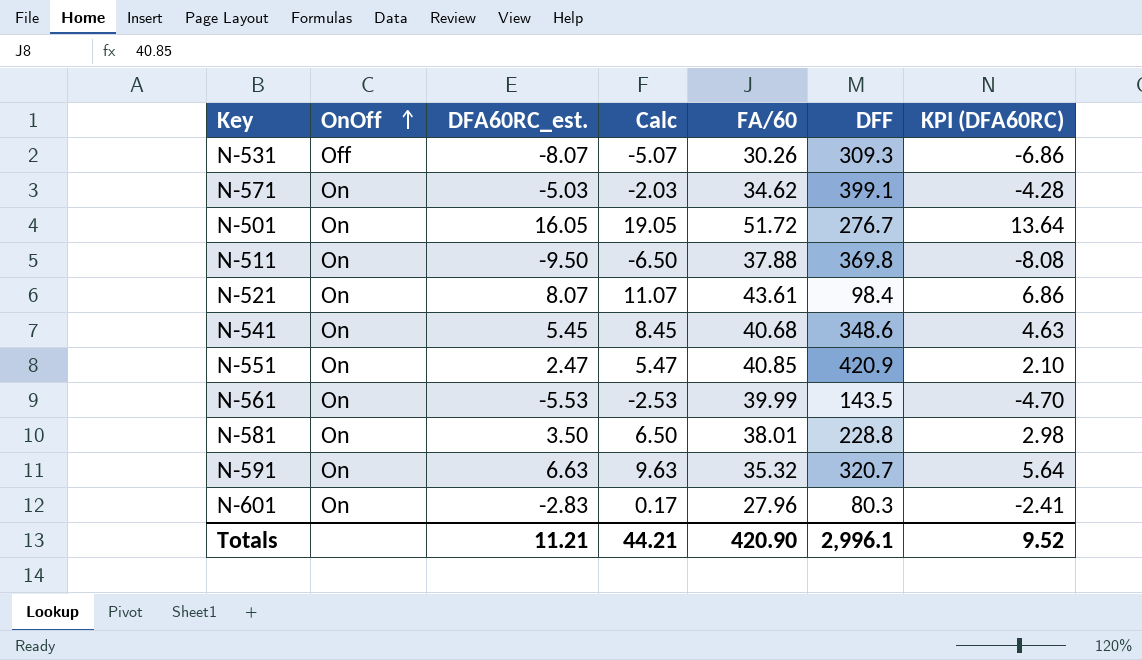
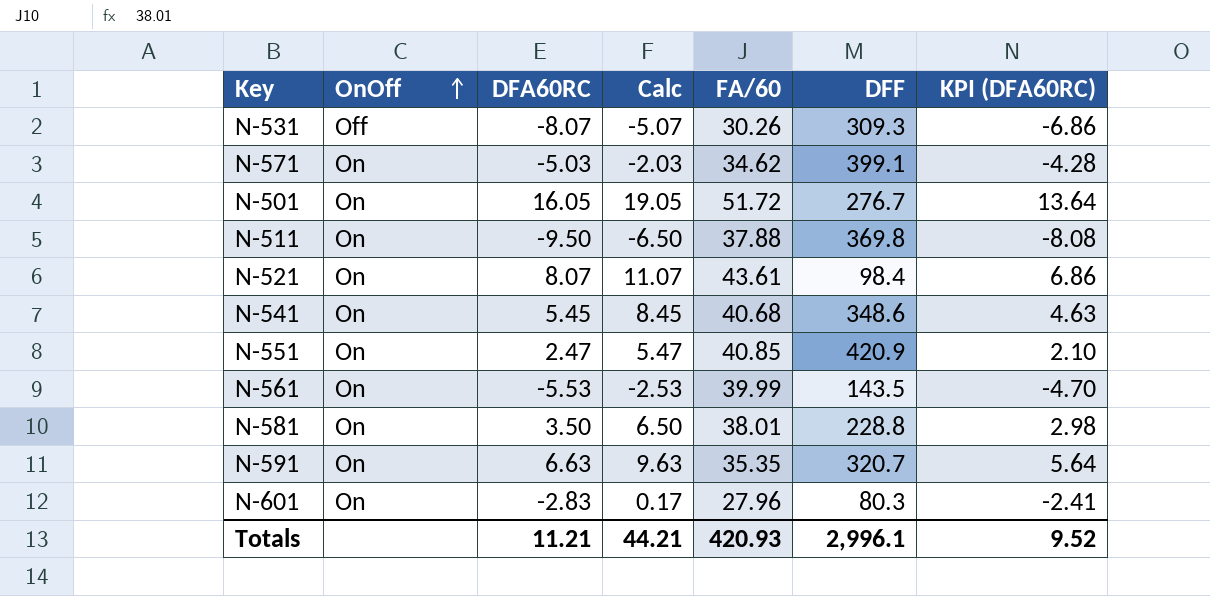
column name: DFA60RC_est. -> DFA60RC
N-591 | FA/60: 35.32 -> 35.35
Totals | FA/60: 420.90 -> 420.93

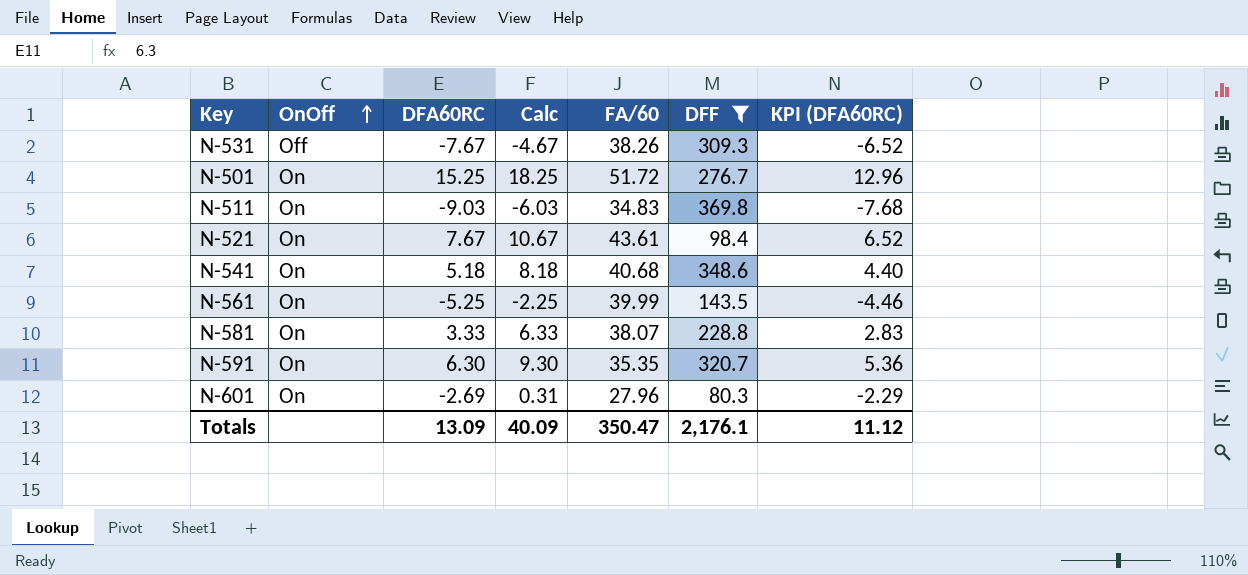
filter: none -> DFF <= 369.8
N-531 | DFA60RC: -8.07 -> -7.67
N-531 | Calc: -5.07 -> -4.67
N-531 | FA/60: 30.26 -> 38.26
N-531 | KPI (DFA60RC): -6.86 -> -6.52
N-501 | DFA60RC: 16.05 -> 15.25
N-501 | Calc: 19.05 -> 18.25
N-501 | KPI (DFA60RC): 13.64 -> 12.96
N-511 | DFA60RC: -9.50 -> -9.03
N-511 | Calc: -6.50 -> -6.03
N-511 | FA/60: 37.88 -> 34.83
N-511 | KPI (DFA60RC): -8.08 -> -7.68
N-521 | DFA60RC: 8.07 -> 7.67
N-521 | Calc: 11.07 -> 10.67
N-521 | KPI (DFA60RC): 6.86 -> 6.52
N-541 | DFA60RC: 5.45 -> 5.18
N-541 | Calc: 8.45 -> 8.18
N-541 | KPI (DFA60RC): 4.63 -> 4.40
N-561 | DFA60RC: -5.53 -> -5.25
N-561 | Calc: -2.53 -> -2.25
N-561 | KPI (DFA60RC): -4.70 -> -4.46
N-581 | DFA60RC: 3.50 -> 3.33
N-581 | Calc: 6.50 -> 6.33
N-581 | FA/60: 38.01 -> 38.07
N-581 | KPI (DFA60RC): 2.98 -> 2.83
N-591 | DFA60RC: 6.63 -> 6.30
N-591 | Calc: 9.63 -> 9.30
N-591 | KPI (DFA60RC): 5.64 -> 5.36
N-601 | DFA60RC: -2.83 -> -2.69
N-601 | Calc: 0.17 -> 0.31
N-601 | KPI (DFA60RC): -2.41 -> -2.29
Totals | DFA60RC: 11.21 -> 13.09
Totals | Calc: 44.21 -> 40.09
Totals | FA/60: 420.93 -> 350.47
Totals | DFF: 2,996.1 -> 2,176.1
Totals | KPI (DFA60RC): 9.52 -> 11.12

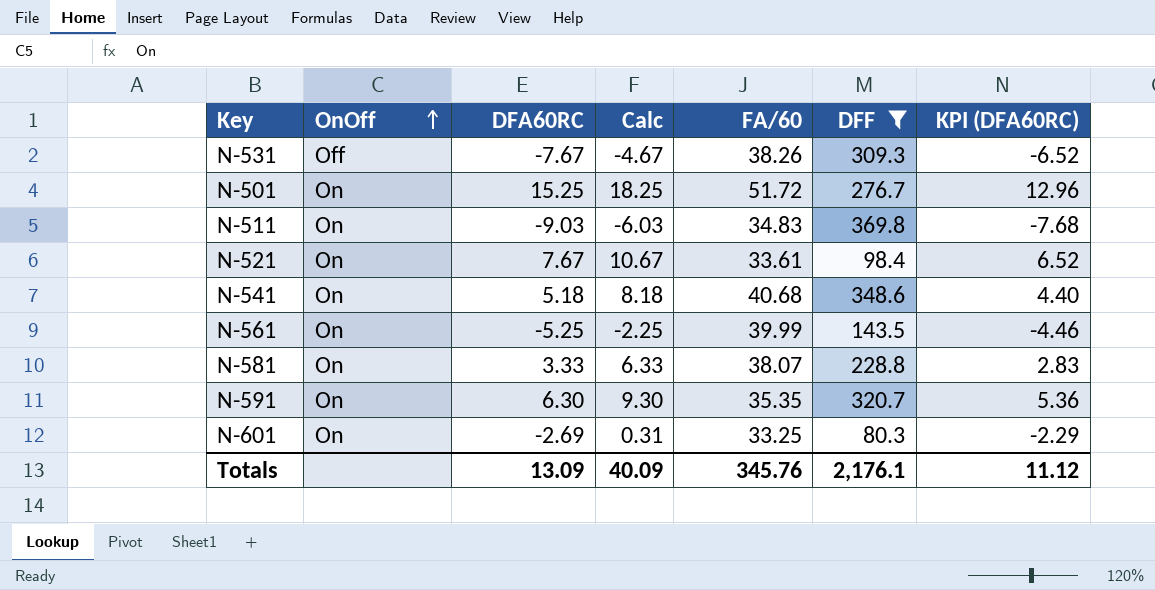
N-521 | FA/60: 43.61 -> 33.61
N-601 | FA/60: 27.96 -> 33.25
Totals | FA/60: 350.47 -> 345.76

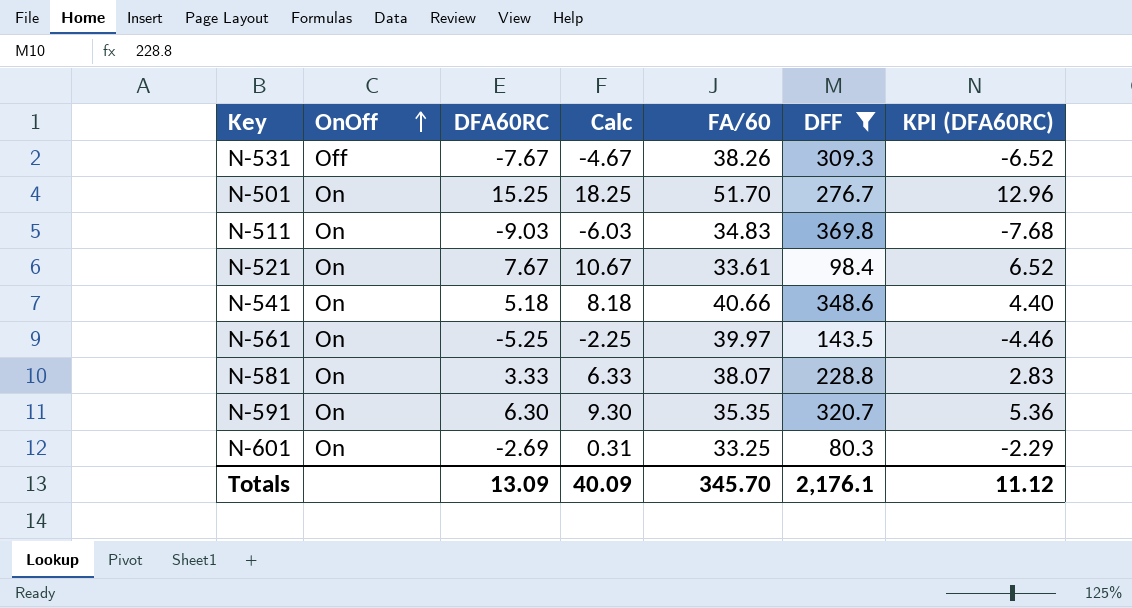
N-501 | FA/60: 51.72 -> 51.70
N-541 | FA/60: 40.68 -> 40.66
N-561 | FA/60: 39.99 -> 39.97
Totals | FA/60: 345.76 -> 345.70

